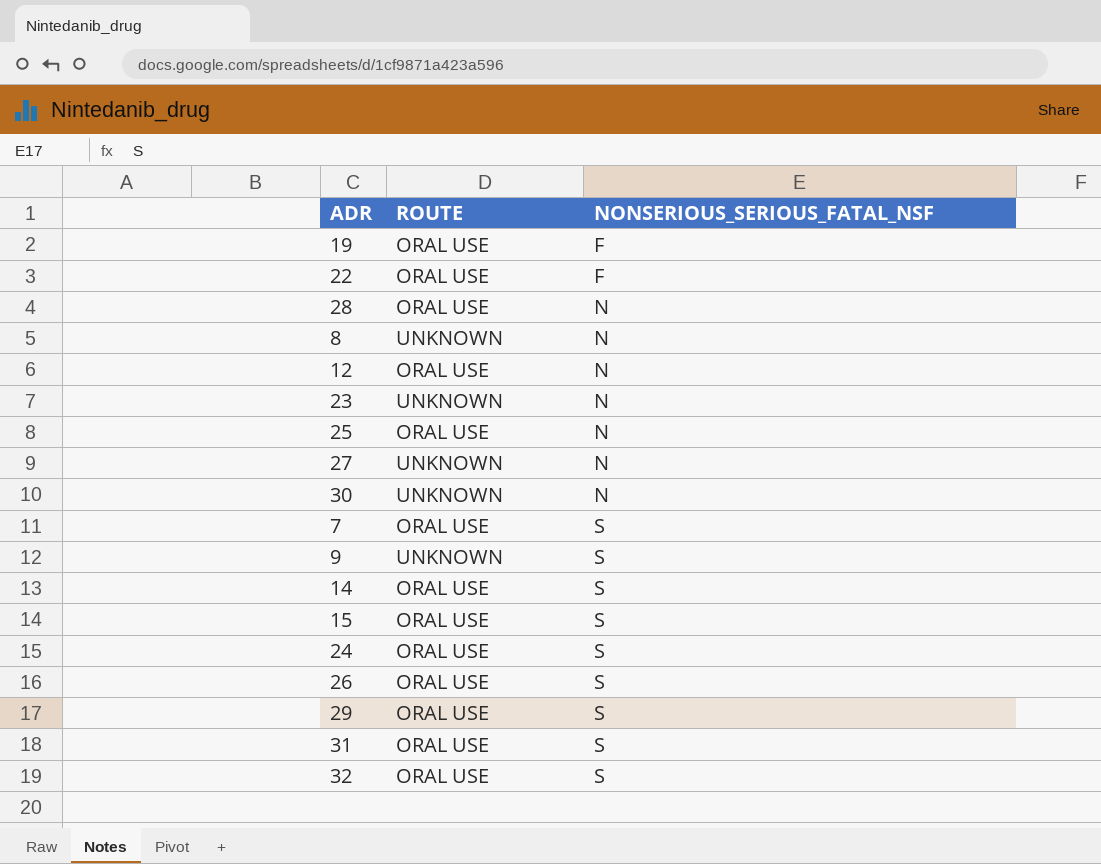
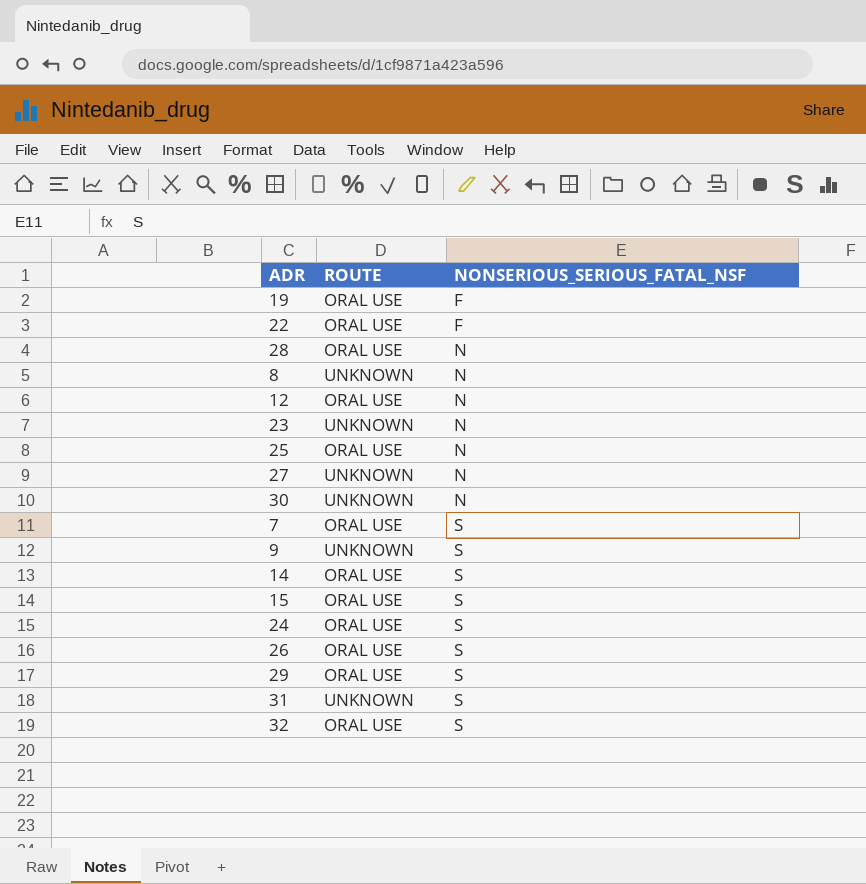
31 | ROUTE: ORAL USE -> UNKNOWN

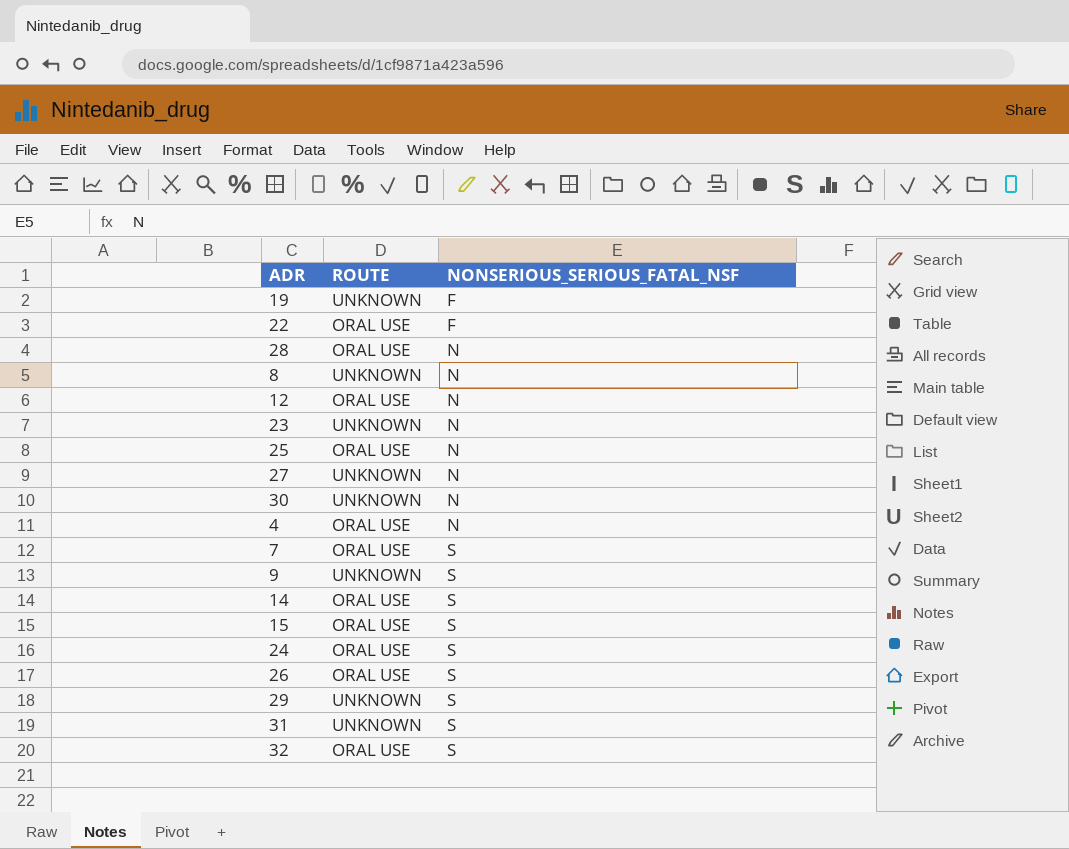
19 | ROUTE: ORAL USE -> UNKNOWN
row 4: none -> ORAL USE | N
29 | ROUTE: ORAL USE -> UNKNOWN

